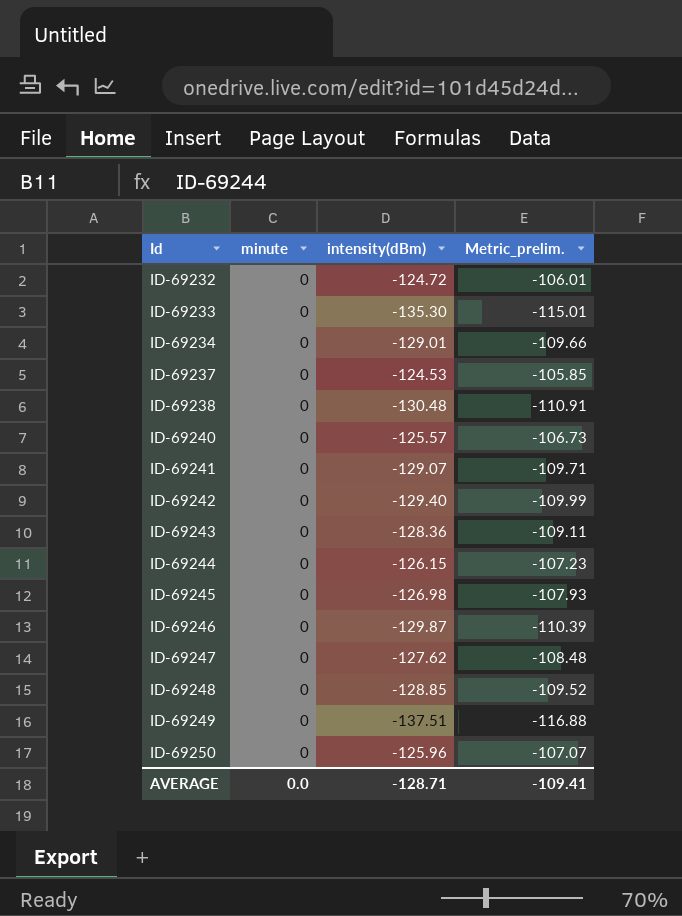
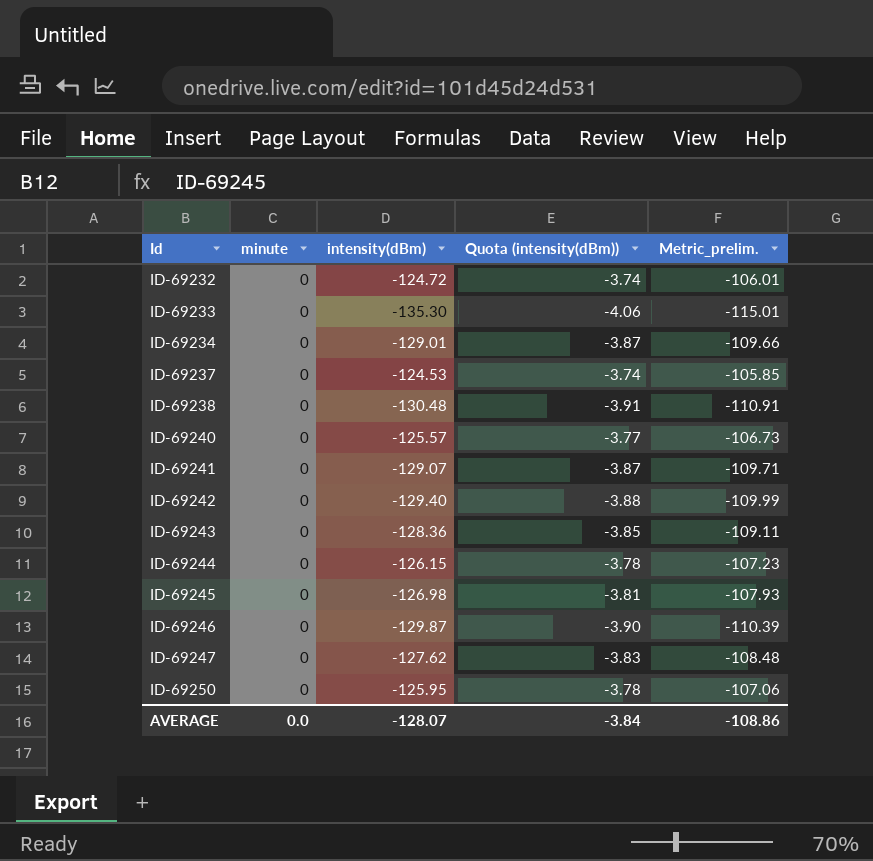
column Quota (intensity(dBm)) | formula: none -> [intensity(dBm)] * 0.03
row ID-69248: 0 | -128.85 | -109.52 -> none
row ID-69249: 0 | -137.51 | -116.88 -> none
ID-69250 | intensity(dBm): -125.96 -> -125.95
ID-69250 | Metric_prelim.: -107.07 -> -107.06
AVERAGE | intensity(dBm): -128.71 -> -128.07
AVERAGE | Metric_prelim.: -109.41 -> -108.86

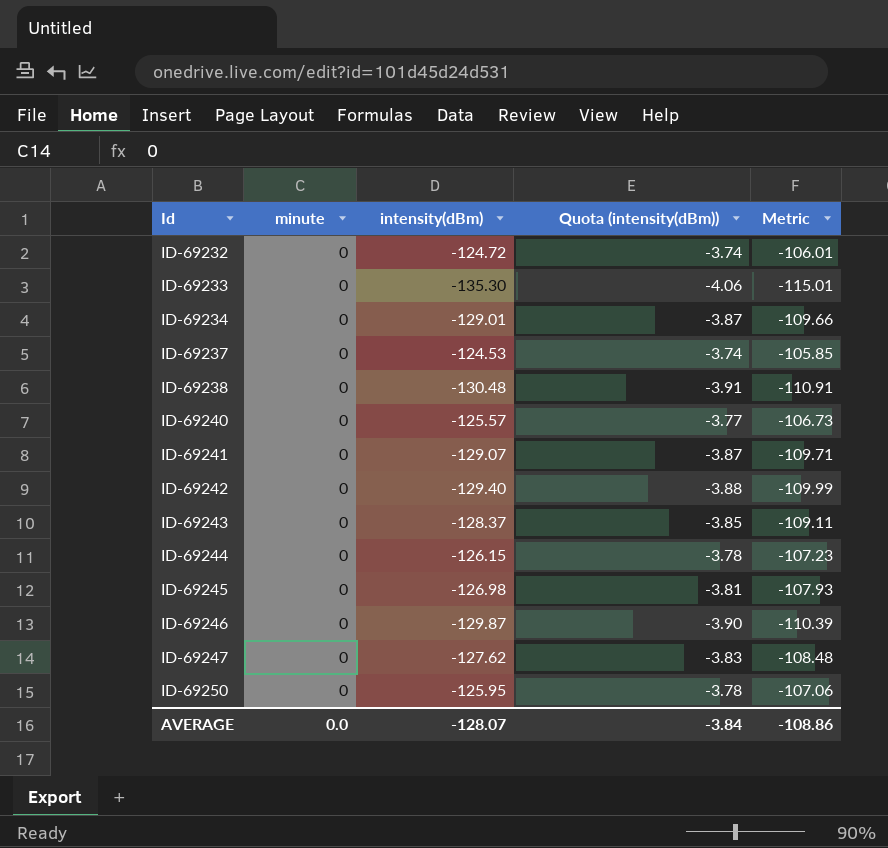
column name: Metric_prelim. -> Metric
ID-69243 | intensity(dBm): -128.36 -> -128.37

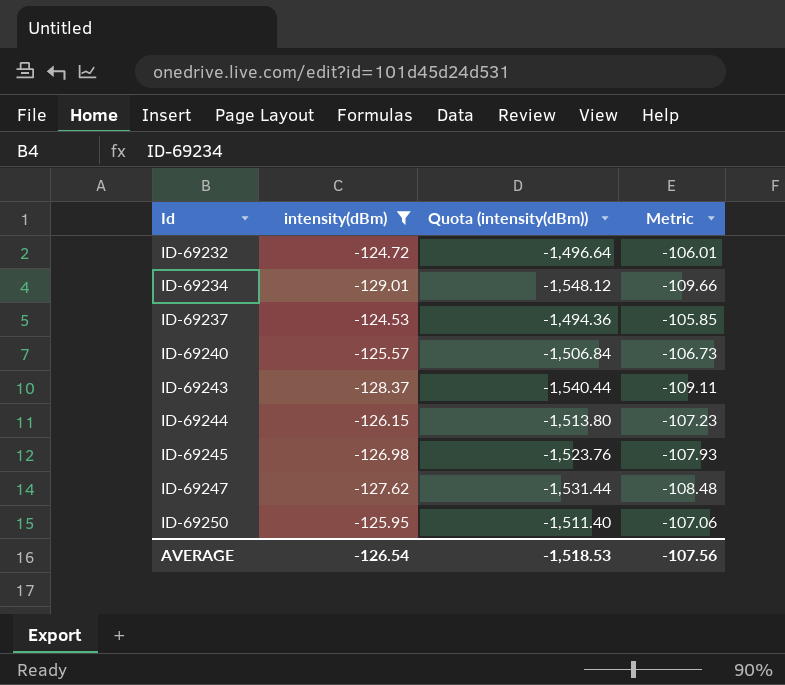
filter: none -> intensity(dBm) >= -129.01
column minute | position: 2 -> none
column Quota (intensity(dBm)) | formula: [intensity(dBm)] * 0.03 -> [intensity(dBm)] * 12
AVERAGE | intensity(dBm): -128.07 -> -126.54
AVERAGE | Quota (intensity(dBm)): -3.84 -> -1,518.53
AVERAGE | Metric: -108.86 -> -107.56

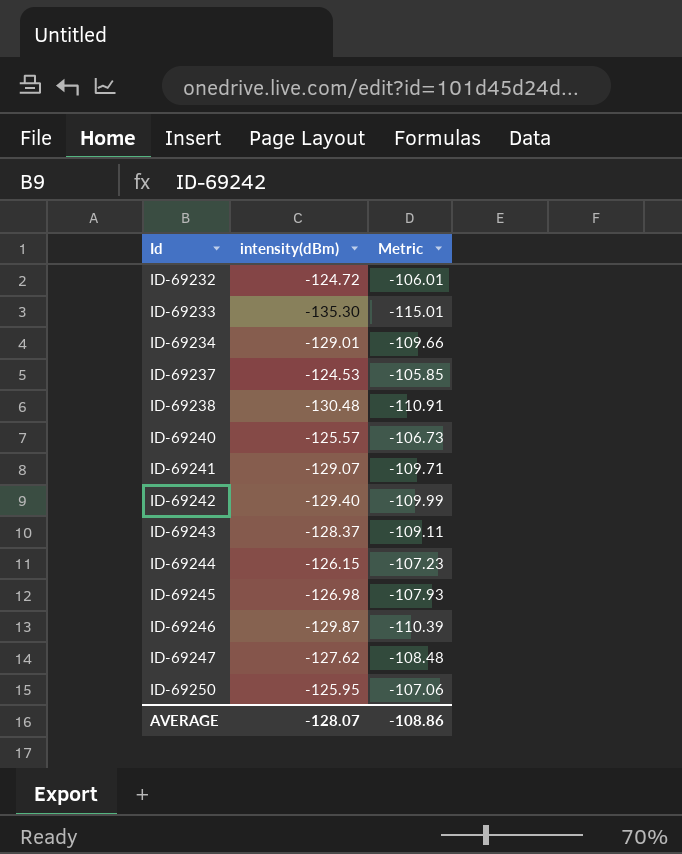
filter: intensity(dBm) >= -129.01 -> none
column Quota (intensity(dBm)) | formula: [intensity(dBm)] * 12 -> none
AVERAGE | intensity(dBm): -126.54 -> -128.07
AVERAGE | Metric: -107.56 -> -108.86

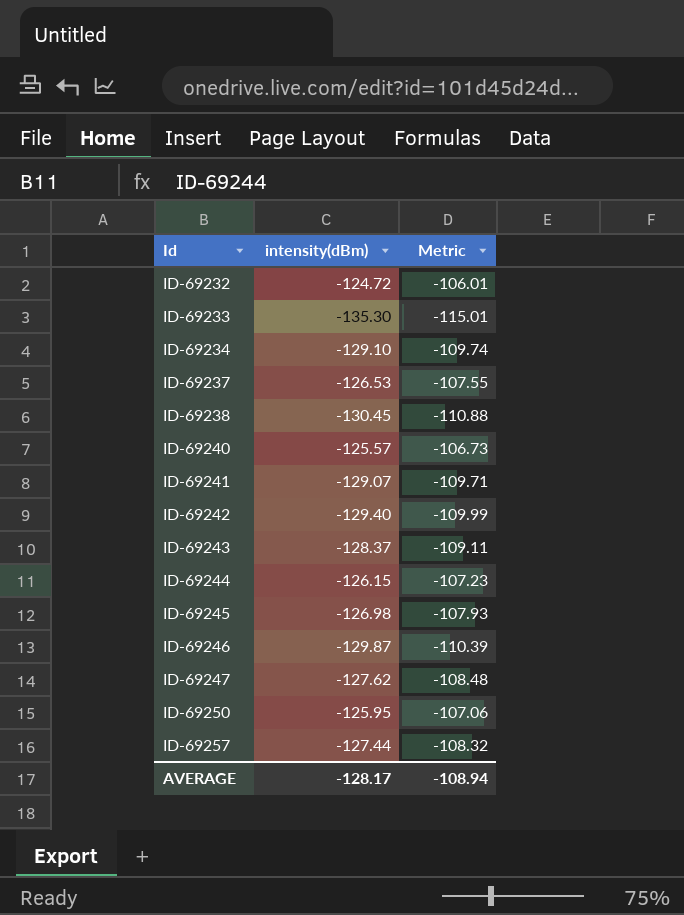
ID-69234 | intensity(dBm): -129.01 -> -129.10
ID-69234 | Metric: -109.66 -> -109.74
ID-69237 | intensity(dBm): -124.53 -> -126.53
ID-69237 | Metric: -105.85 -> -107.55
ID-69238 | intensity(dBm): -130.48 -> -130.45
ID-69238 | Metric: -110.91 -> -110.88
row ID-69257: none -> -127.44 | -108.32
AVERAGE | intensity(dBm): -128.07 -> -128.17
AVERAGE | Metric: -108.86 -> -108.94

